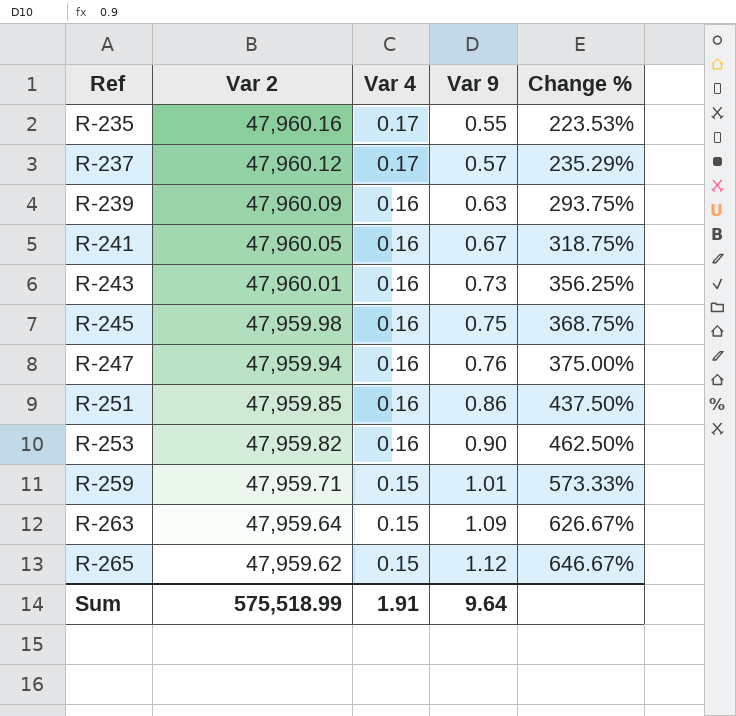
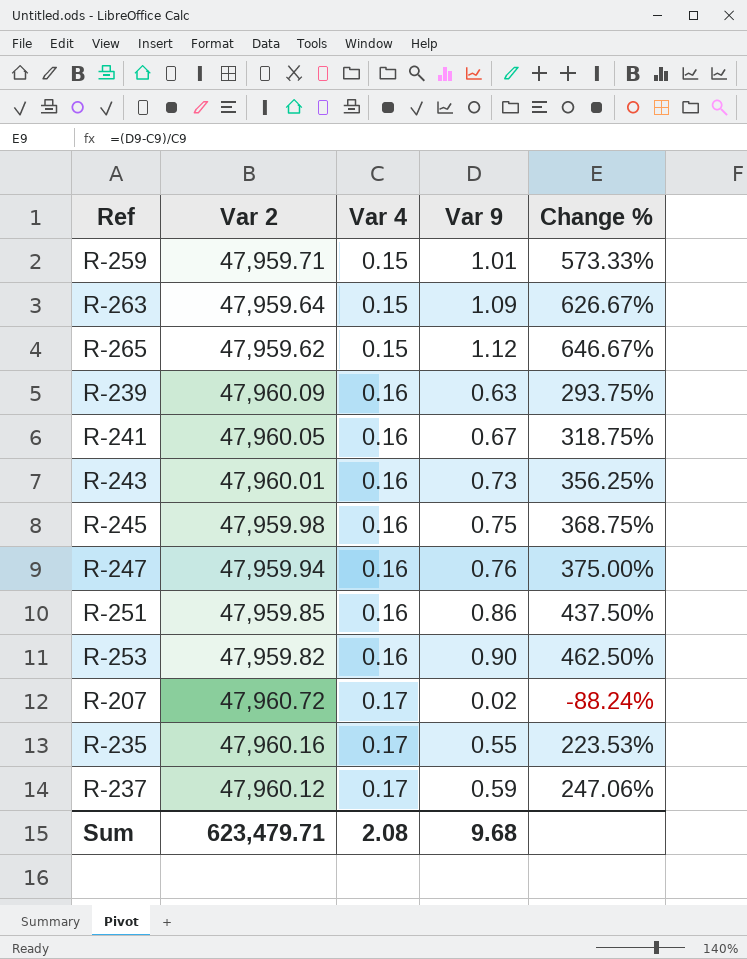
row order: Ref ascending -> Var 4 ascending
row R-207: none -> 47,960.72 | 0.17 | 0.02 | -88.24%
R-237 | Var 9: 0.57 -> 0.59
R-237 | Change %: 235.29% -> 247.06%
Sum | Var 2: 575,518.99 -> 623,479.71
Sum | Var 4: 1.91 -> 2.08
Sum | Var 9: 9.64 -> 9.68

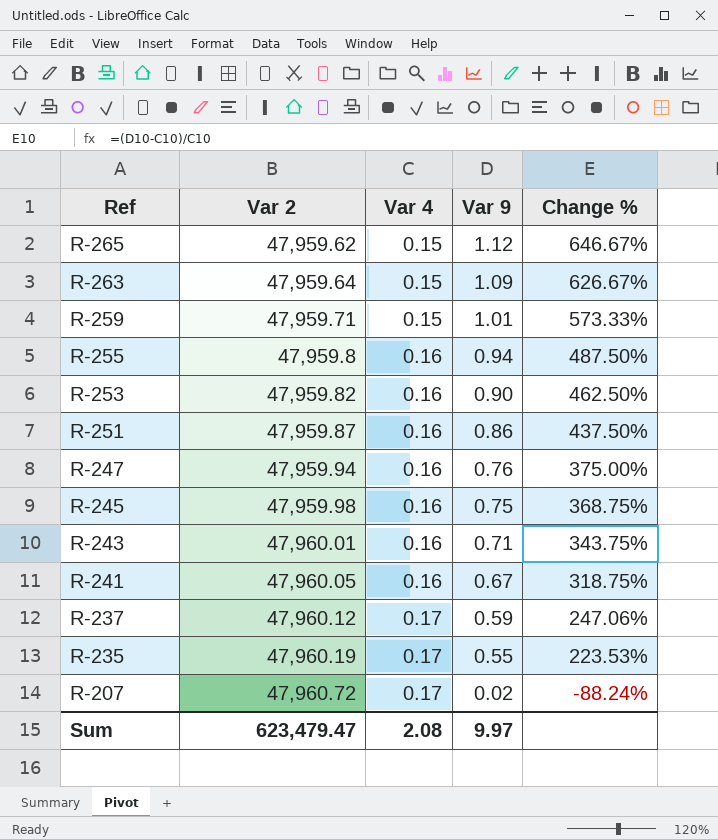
row order: Var 4 ascending -> Ref descending
row R-239: 47,960.09 | 0.16 | 0.63 | 293.75% -> none
row R-255: none -> 47,959.8 | 0.16 | 0.94 | 487.50%
R-251 | Var 2: 47,959.85 -> 47,959.87
R-243 | Var 9: 0.73 -> 0.71
R-243 | Change %: 356.25% -> 343.75%
R-235 | Var 2: 47,960.16 -> 47,960.19
Sum | Var 2: 623,479.71 -> 623,479.47
Sum | Var 9: 9.68 -> 9.97

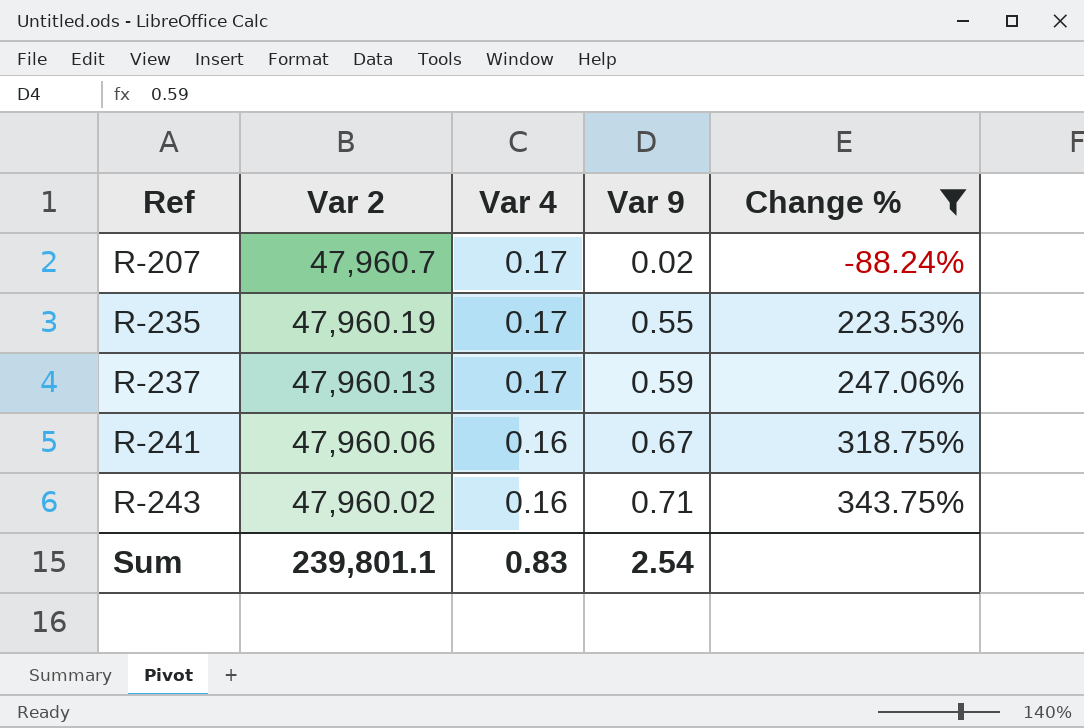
filter: none -> Change % <= 343.75%
row order: Ref descending -> Ref ascending
R-207 | Var 2: 47,960.72 -> 47,960.7
R-237 | Var 2: 47,960.12 -> 47,960.13
R-241 | Var 2: 47,960.05 -> 47,960.06
R-243 | Var 2: 47,960.01 -> 47,960.02
Sum | Var 2: 623,479.47 -> 239,801.1
Sum | Var 4: 2.08 -> 0.83
Sum | Var 9: 9.97 -> 2.54

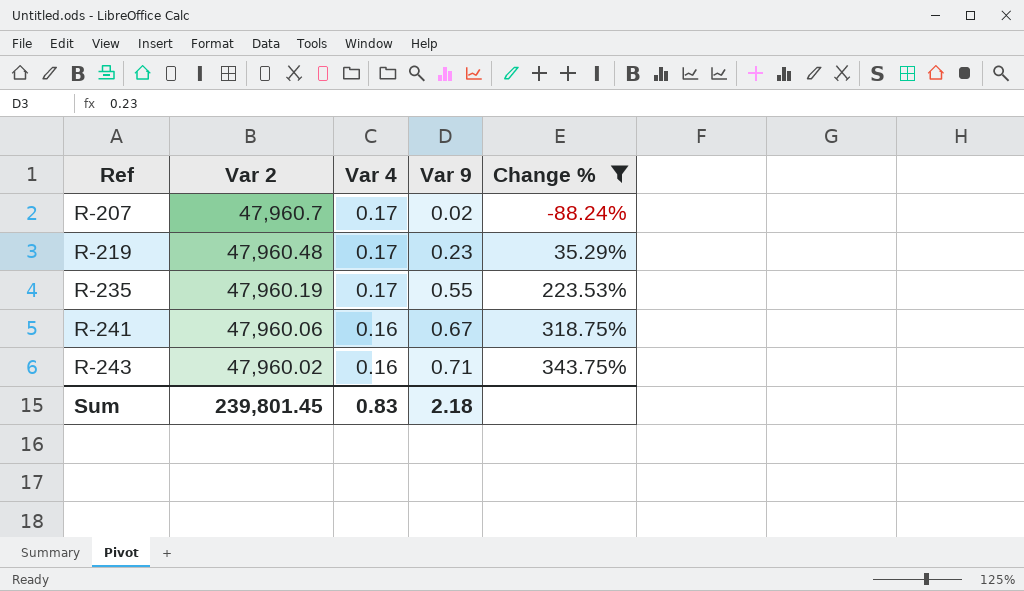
row R-237: 47,960.13 | 0.17 | 0.59 | 247.06% -> none
row R-219: none -> 47,960.48 | 0.17 | 0.23 | 35.29%
Sum | Var 2: 239,801.1 -> 239,801.45
Sum | Var 9: 2.54 -> 2.18

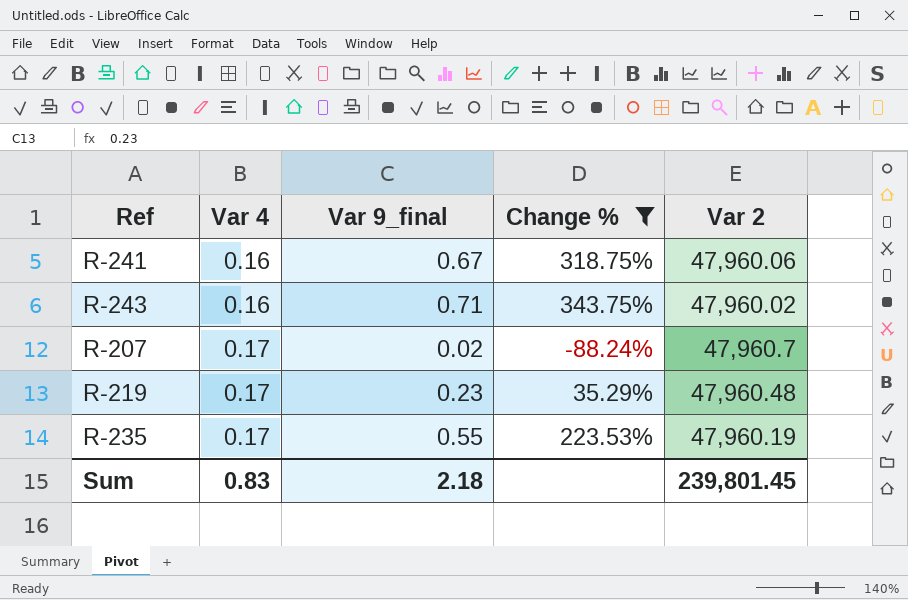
row order: Ref ascending -> Var 4 ascending
column name: Var 9 -> Var 9_final
column Var 2 | position: 2 -> 5

